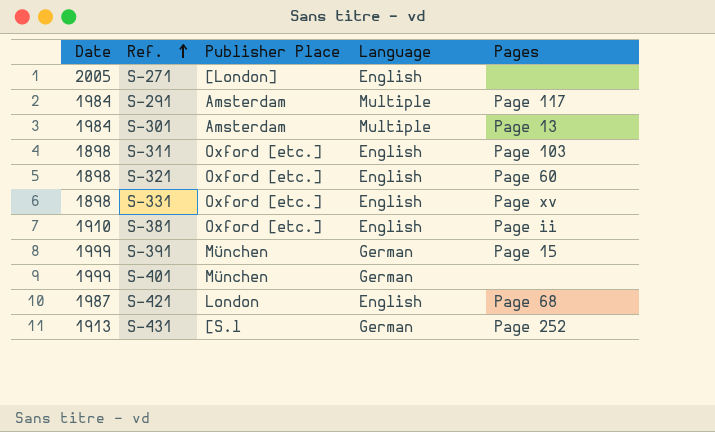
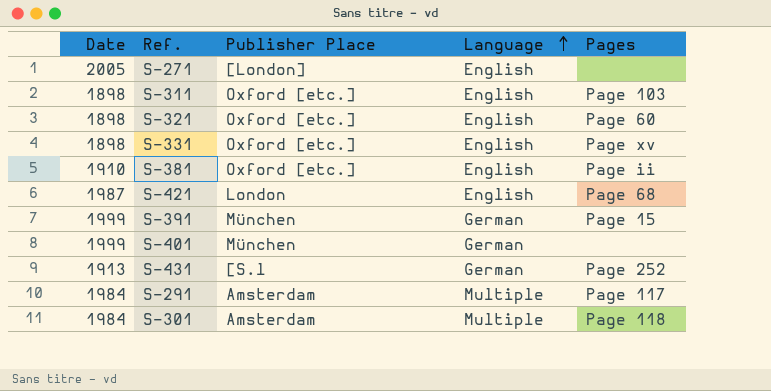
row order: Ref. ascending -> Language ascending
S-301 | Pages: Page 13 -> Page 118

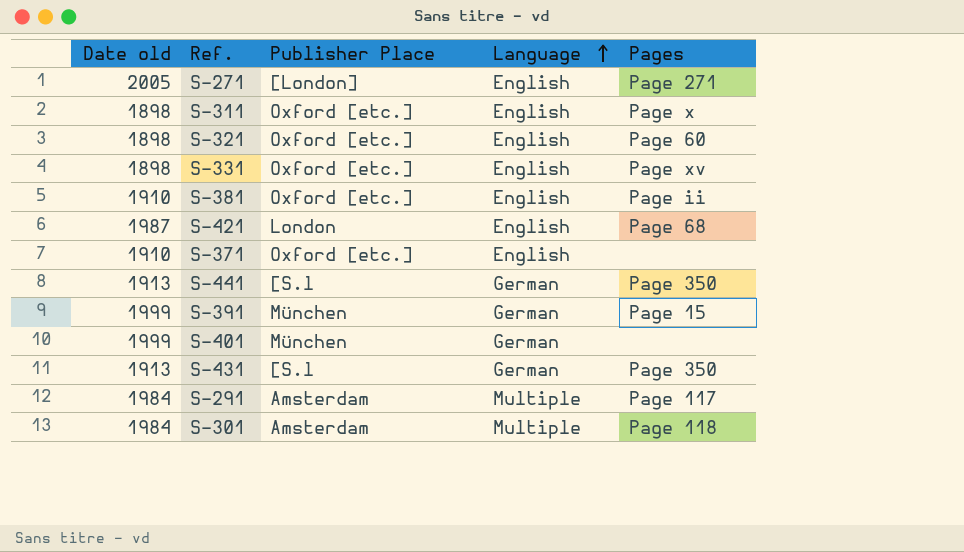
column name: Date -> Date old
S-271 | Pages: none -> Page 271
S-311 | Pages: Page 103 -> Page x
row S-371: none -> 1910 | Oxford [etc.] | English | none
row S-441: none -> 1913 | [S.l | German | Page 350
S-431 | Pages: Page 252 -> Page 350

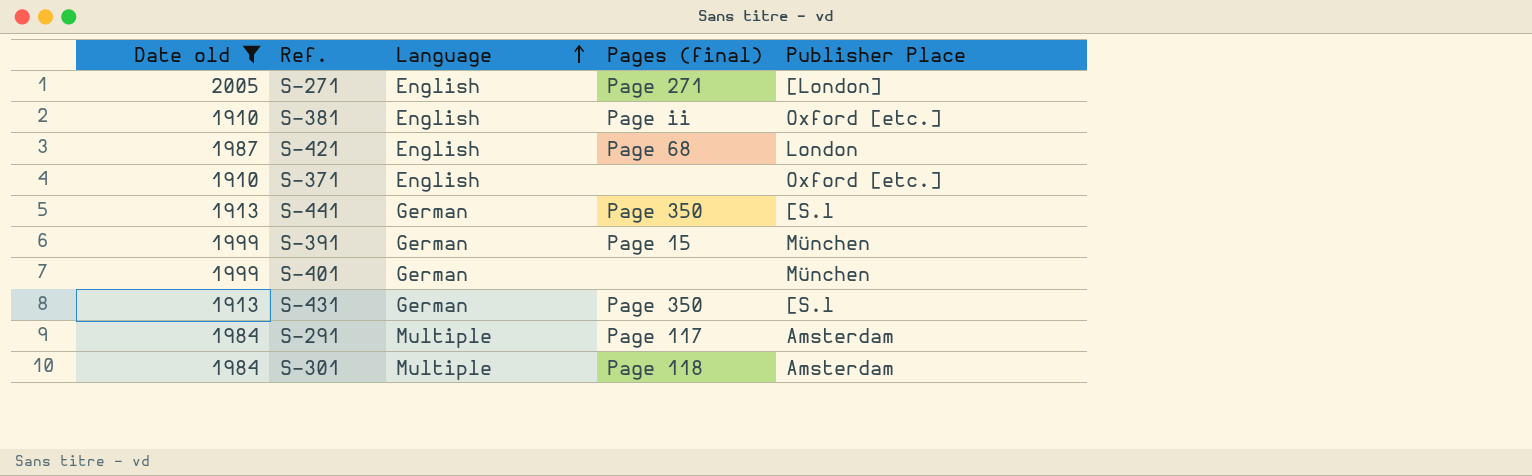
filter: none -> Date old != 1898
column name: Pages -> Pages (final)
column Publisher Place | position: 3 -> 5

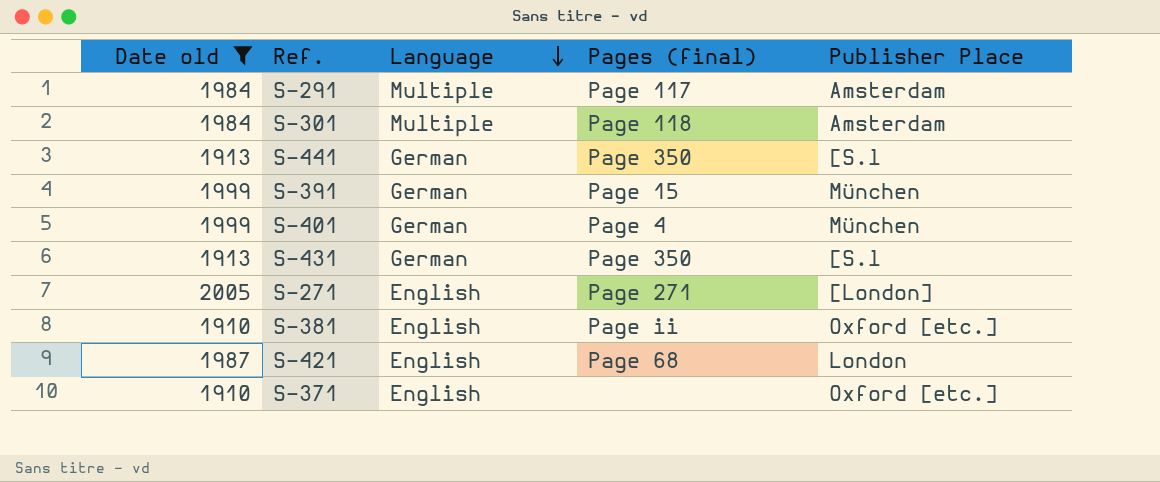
row order: Language ascending -> Language descending
S-401 | Pages (final): none -> Page 4

